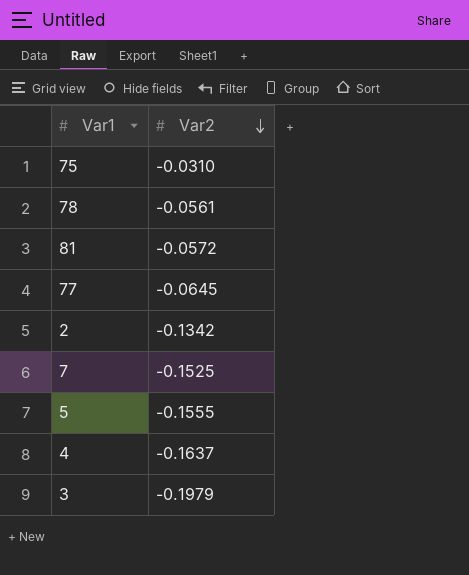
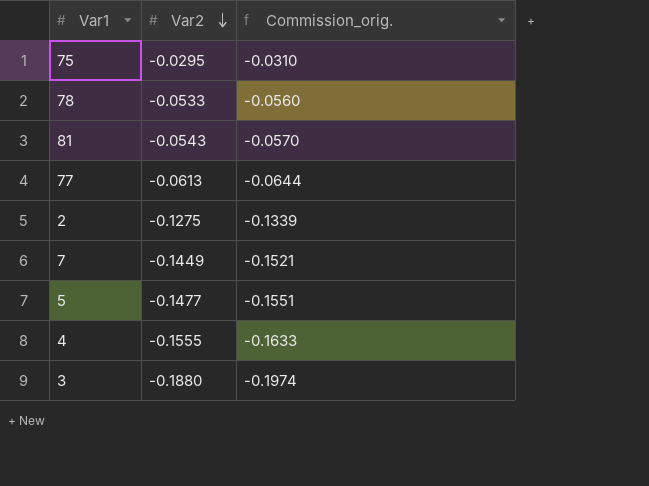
column Commission_orig. | formula: none -> [Var2] * 1.05
75 | Var2: -0.0310 -> -0.0295
78 | Var2: -0.0561 -> -0.0533
81 | Var2: -0.0572 -> -0.0543
77 | Var2: -0.0645 -> -0.0613
2 | Var2: -0.1342 -> -0.1275
7 | Var2: -0.1525 -> -0.1449
5 | Var2: -0.1555 -> -0.1477
4 | Var2: -0.1637 -> -0.1555
3 | Var2: -0.1979 -> -0.1880

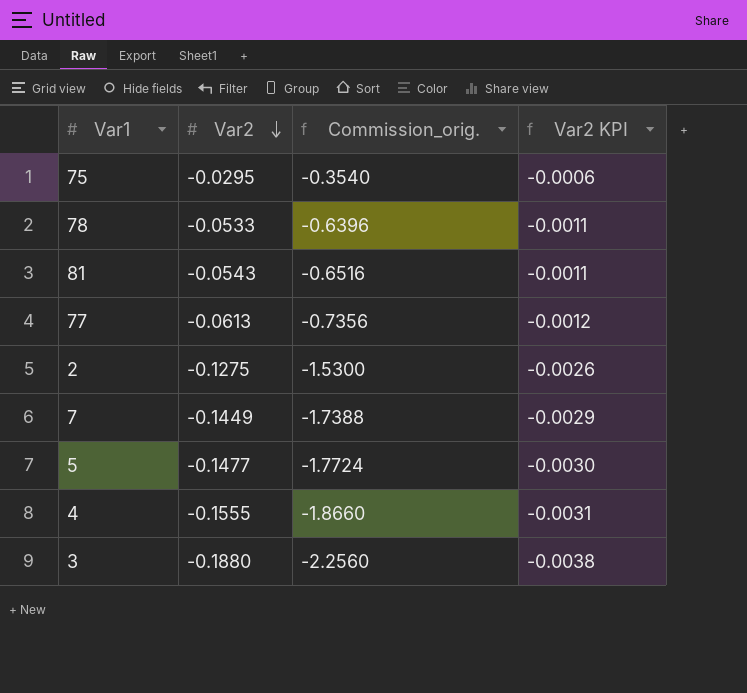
column Commission_orig. | formula: [Var2] * 1.05 -> [Var2] * 12
column Var2 KPI | formula: none -> [Var2] * 0.02

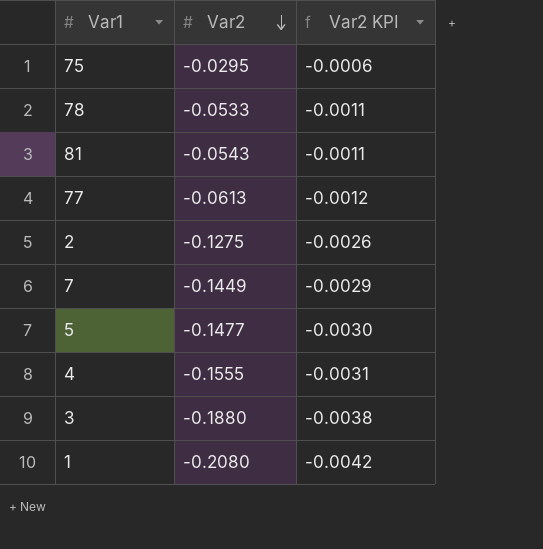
column Commission_orig. | formula: [Var2] * 12 -> none
row 1: none -> -0.2080 | -0.0042

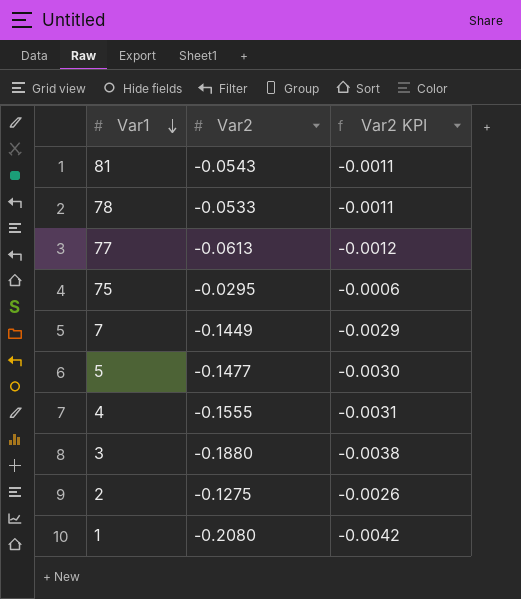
row order: Var2 descending -> Var1 descending

